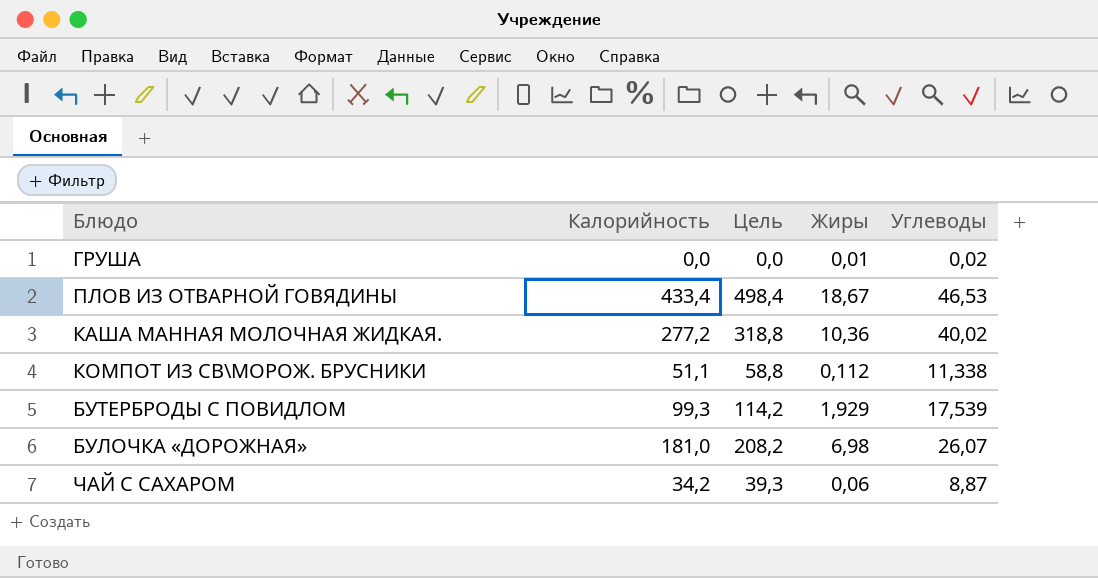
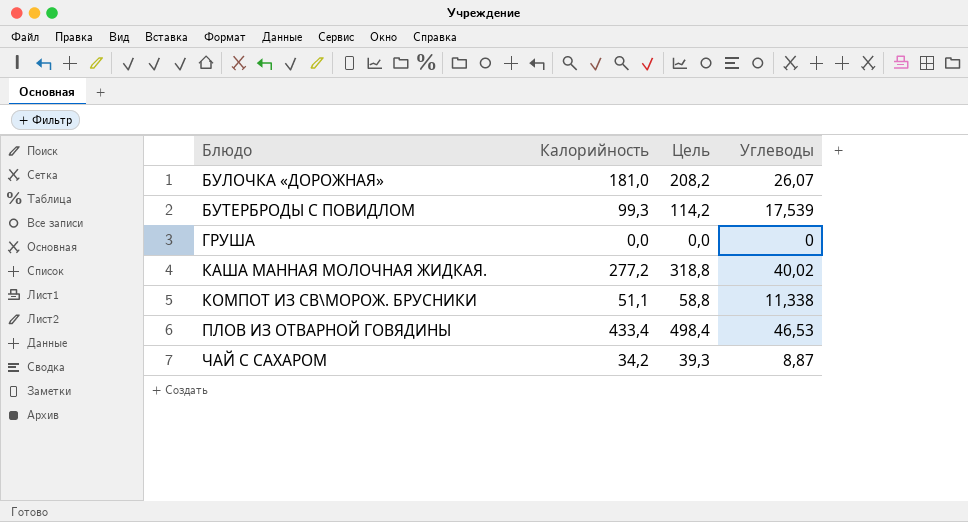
row order: none -> Блюдо ascending
column Жиры | position: 4 -> none
ГРУША | Углеводы: 0,02 -> 0

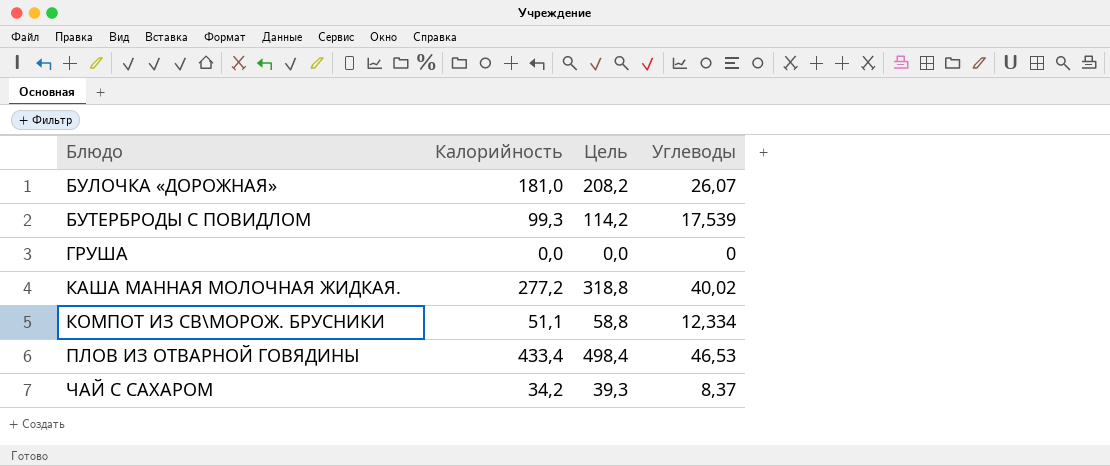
КОМПОТ ИЗ СВ\МОРОЖ. БРУСНИКИ | Углеводы: 11,338 -> 12,334
ЧАЙ С САХАРОМ | Углеводы: 8,87 -> 8,37

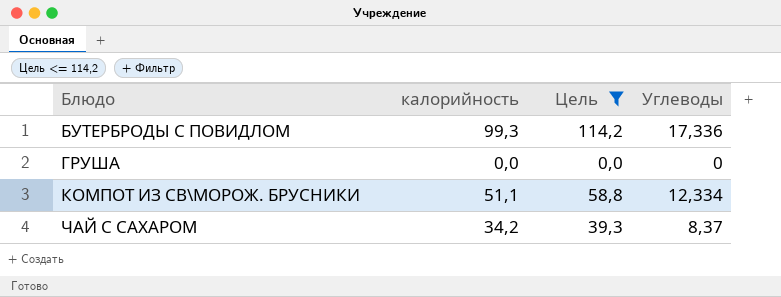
filter: none -> Цель <= 114,2
column name: Калорийность -> калорийность
БУТЕРБРОДЫ С ПОВИДЛОМ | Углеводы: 17,539 -> 17,336

